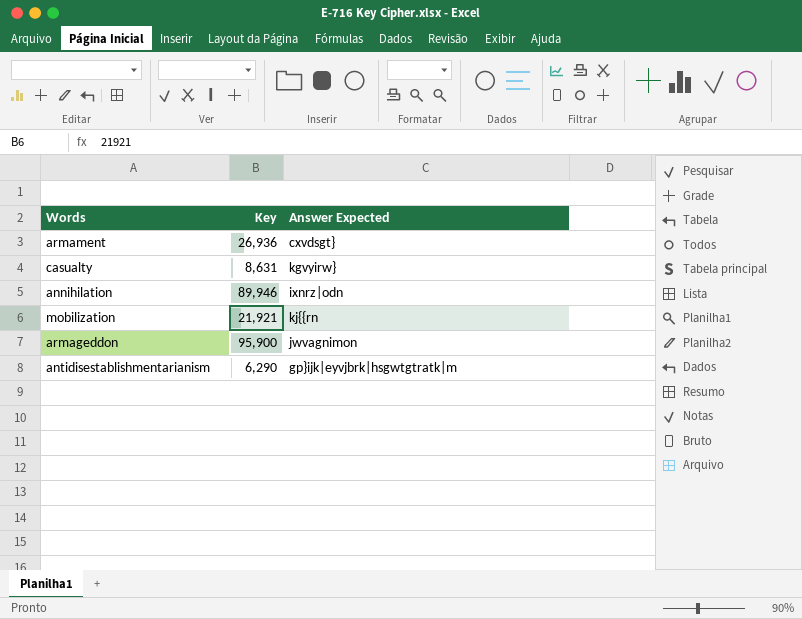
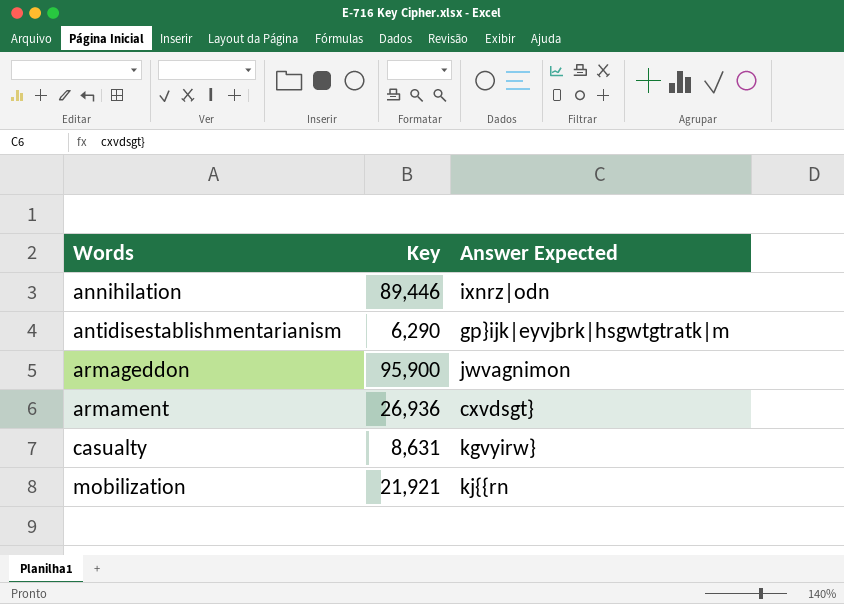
row order: none -> Words ascending
annihilation | Key: 89,946 -> 89,446

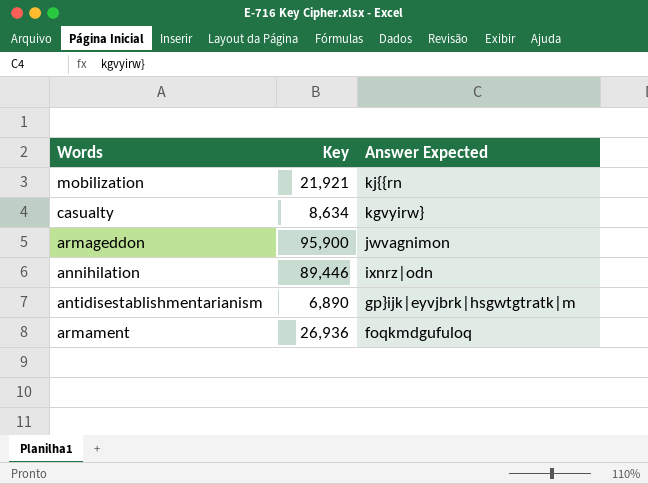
row order: Words ascending -> Answer Expected descending
casualty | Key: 8,631 -> 8,634
antidisestablishmentarianism | Key: 6,290 -> 6,890
armament | Answer Expected: cxvdsgt} -> foqkmdgufuloq

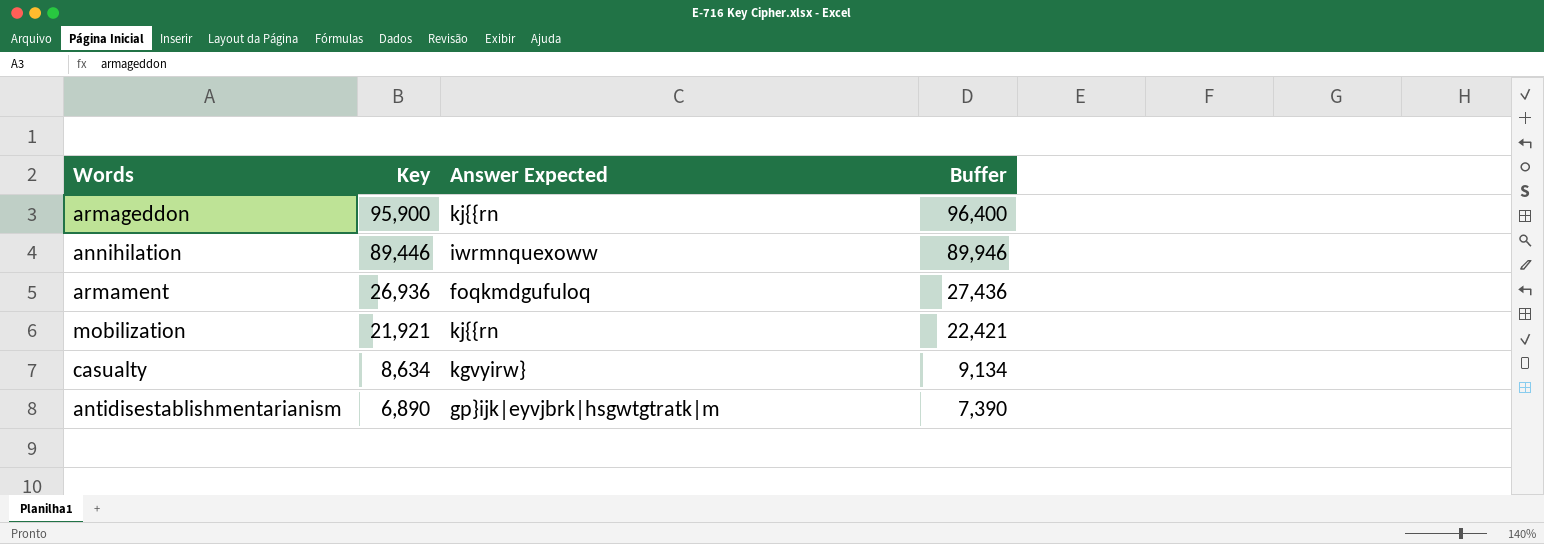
row order: Answer Expected descending -> Key descending
column Buffer | formula: none -> [Key] + 500
armageddon | Answer Expected: jwvagnimon -> kj{{rn
annihilation | Answer Expected: ixnrz|odn -> iwrmnquexoww

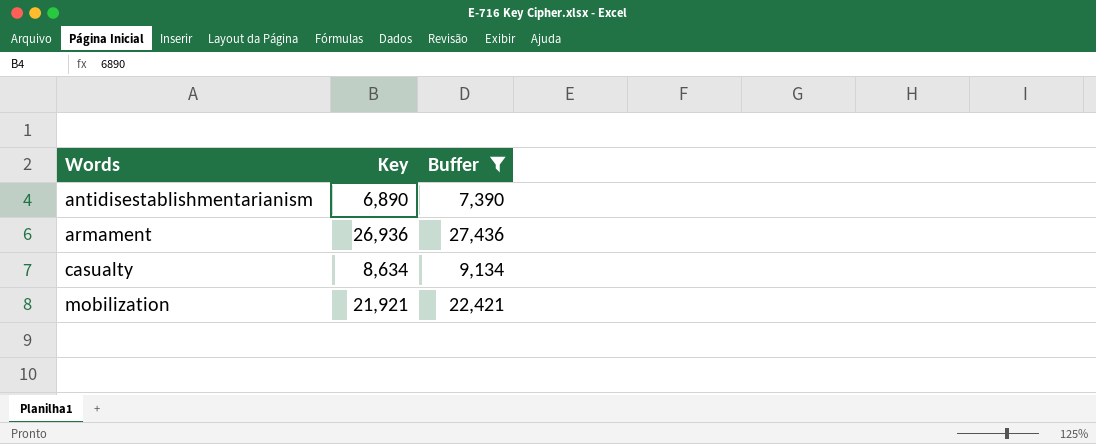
filter: none -> Buffer <= 27,436
row order: Key descending -> Words ascending
column Answer Expected | position: 3 -> none

